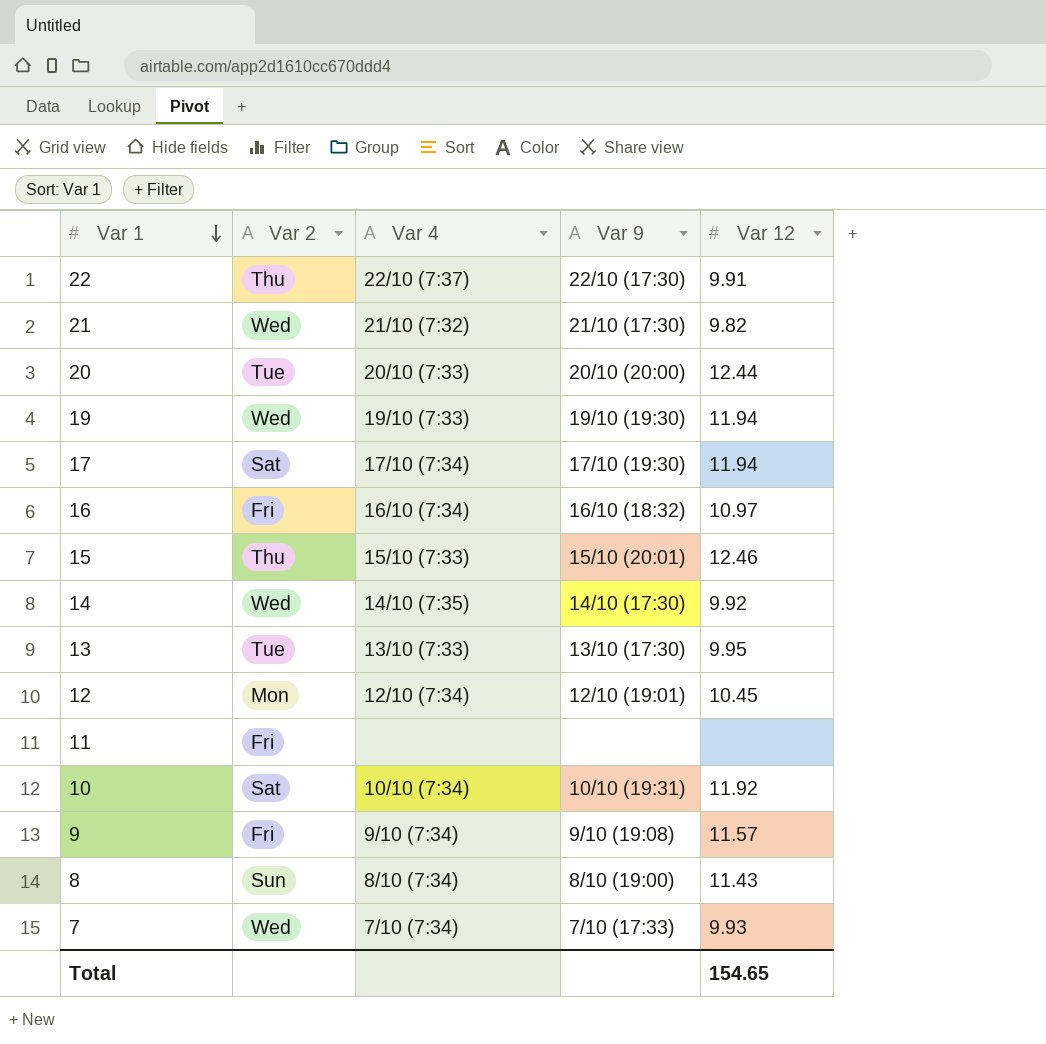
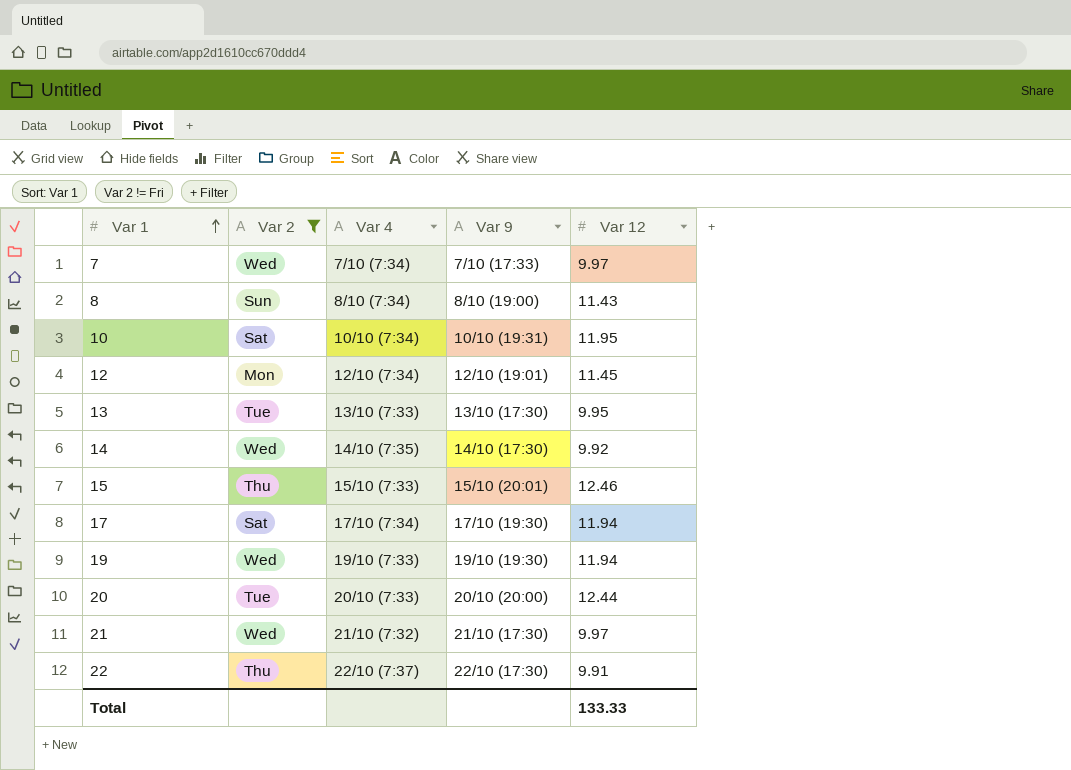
filter: none -> Var 2 != Fri
row order: Var 1 descending -> Var 1 ascending
7 | Var 12: 9.93 -> 9.97
10 | Var 12: 11.92 -> 11.95
12 | Var 12: 10.45 -> 11.45
21 | Var 12: 9.82 -> 9.97
Total | Var 12: 154.65 -> 133.33

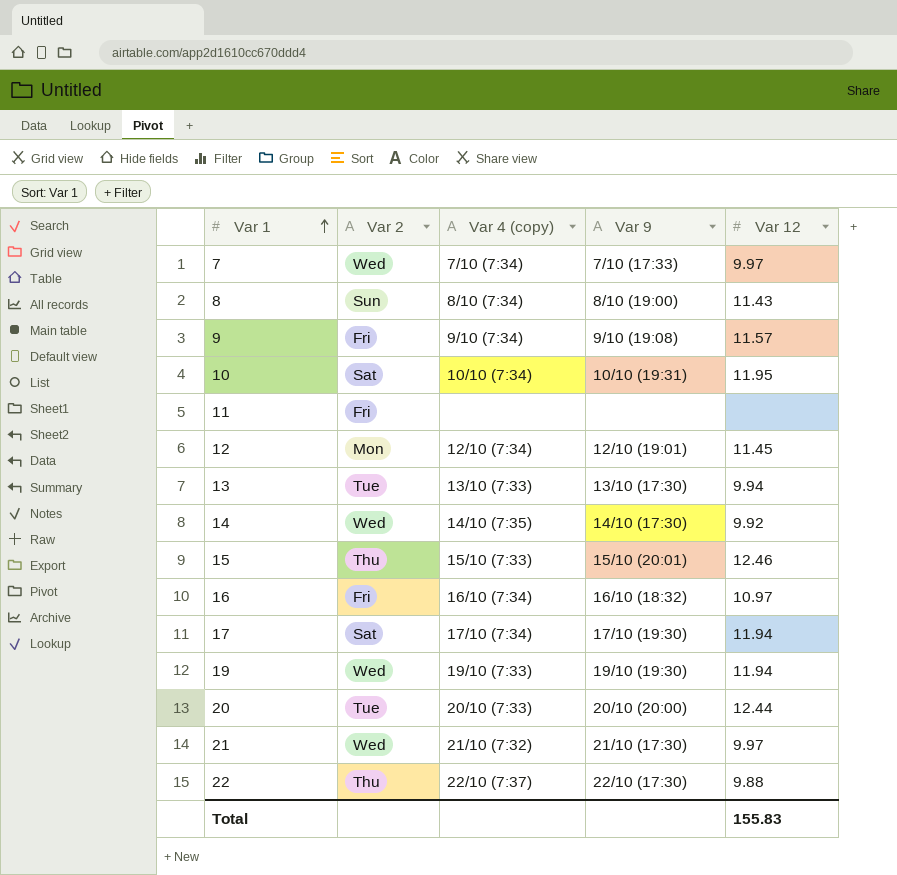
filter: Var 2 != Fri -> none
column name: Var 4 -> Var 4 (copy)
13 | Var 12: 9.95 -> 9.94
22 | Var 12: 9.91 -> 9.88
Total | Var 12: 133.33 -> 155.83

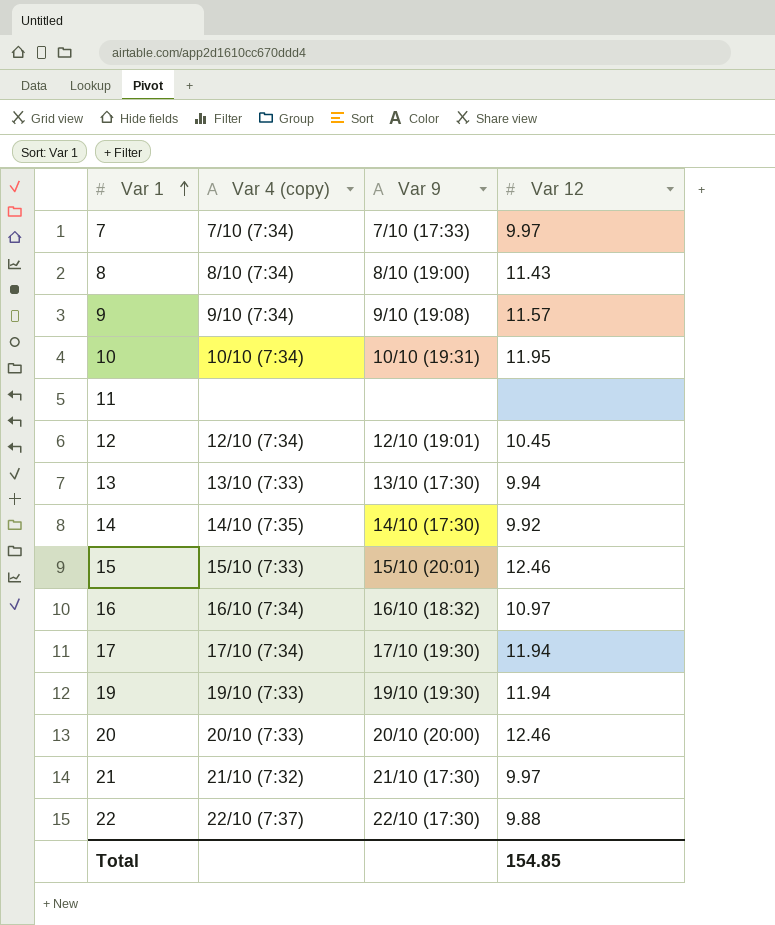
column Var 2 | position: 2 -> none
12 | Var 12: 11.45 -> 10.45
20 | Var 12: 12.44 -> 12.46
Total | Var 12: 155.83 -> 154.85

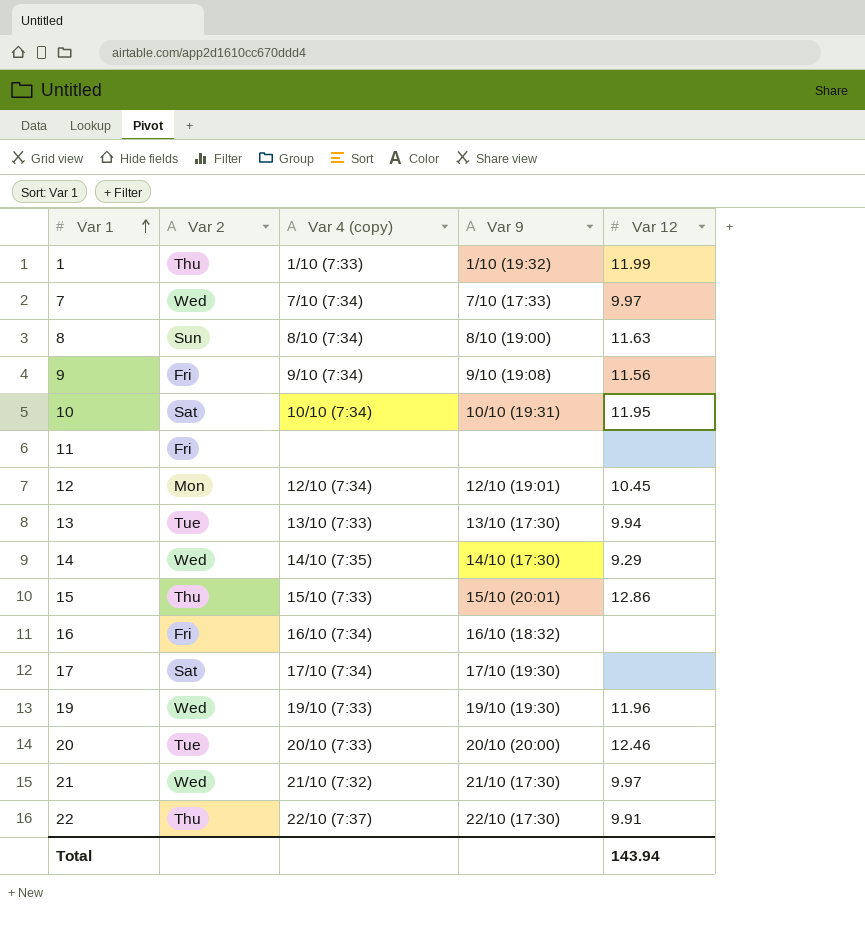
column Var 2 | position: none -> 2
row 1: none -> Thu | 1/10 (7:33) | 1/10 (19:32) | 11.99
8 | Var 12: 11.43 -> 11.63
9 | Var 12: 11.57 -> 11.56
14 | Var 12: 9.92 -> 9.29
15 | Var 12: 12.46 -> 12.86
16 | Var 12: 10.97 -> none
17 | Var 12: 11.94 -> none
19 | Var 12: 11.94 -> 11.96
22 | Var 12: 9.88 -> 9.91
Total | Var 12: 154.85 -> 143.94

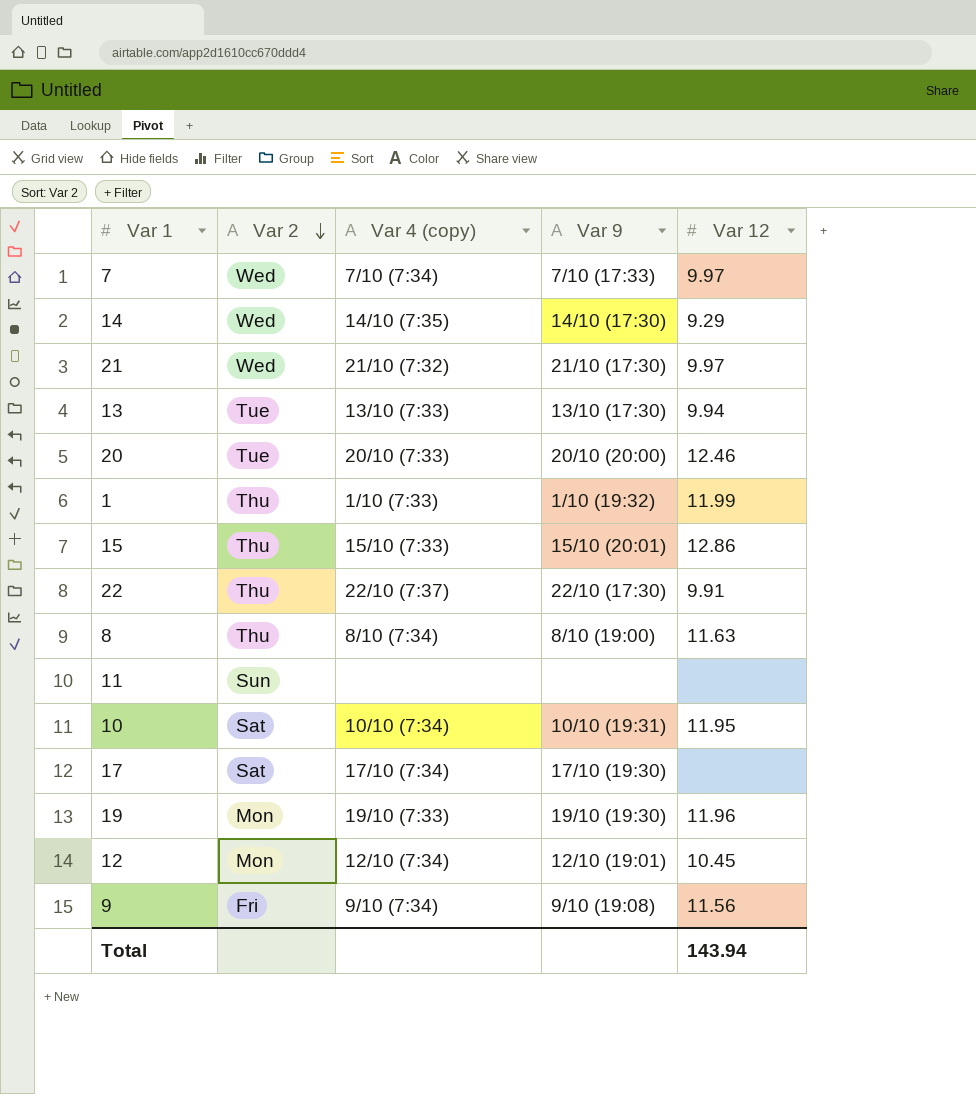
row order: Var 1 ascending -> Var 2 descending
row 16: Fri | 16/10 (7:34) | 16/10 (18:32) | none -> none
8 | Var 2: Sun -> Thu
11 | Var 2: Fri -> Sun
19 | Var 2: Wed -> Mon

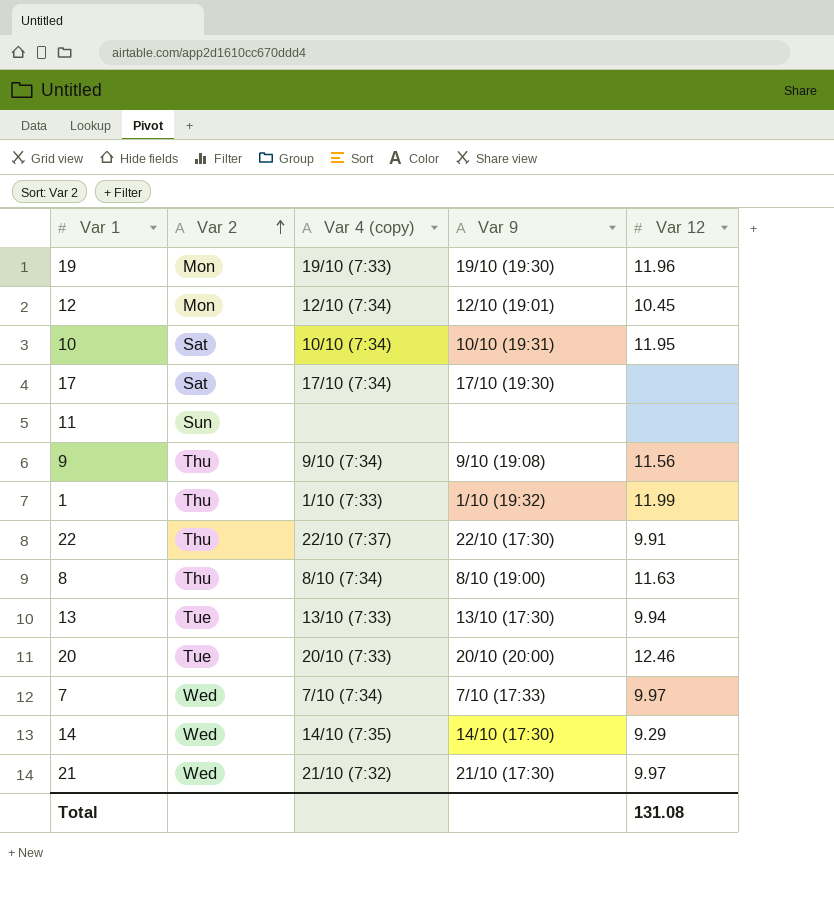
row order: Var 2 descending -> Var 2 ascending
row 15: Thu | 15/10 (7:33) | 15/10 (20:01) | 12.86 -> none
9 | Var 2: Fri -> Thu
Total | Var 12: 143.94 -> 131.08

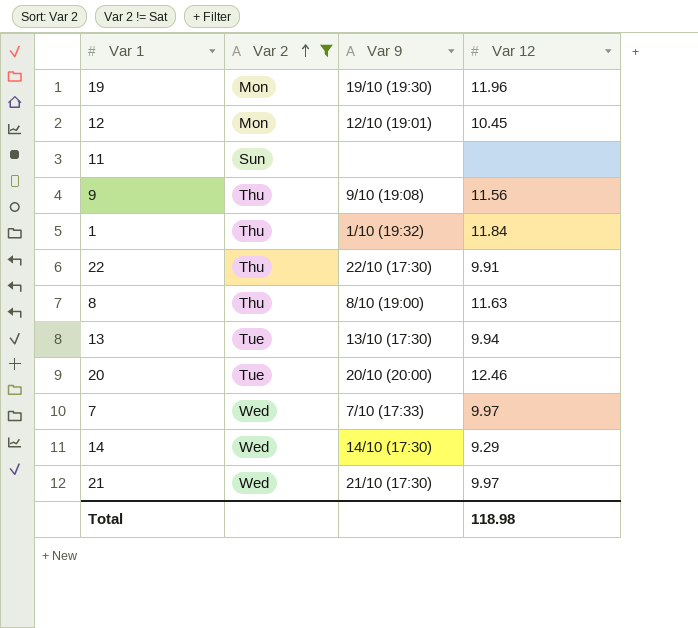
filter: none -> Var 2 != Sat
column Var 4 (copy) | position: 3 -> none
1 | Var 12: 11.99 -> 11.84
Total | Var 12: 131.08 -> 118.98

